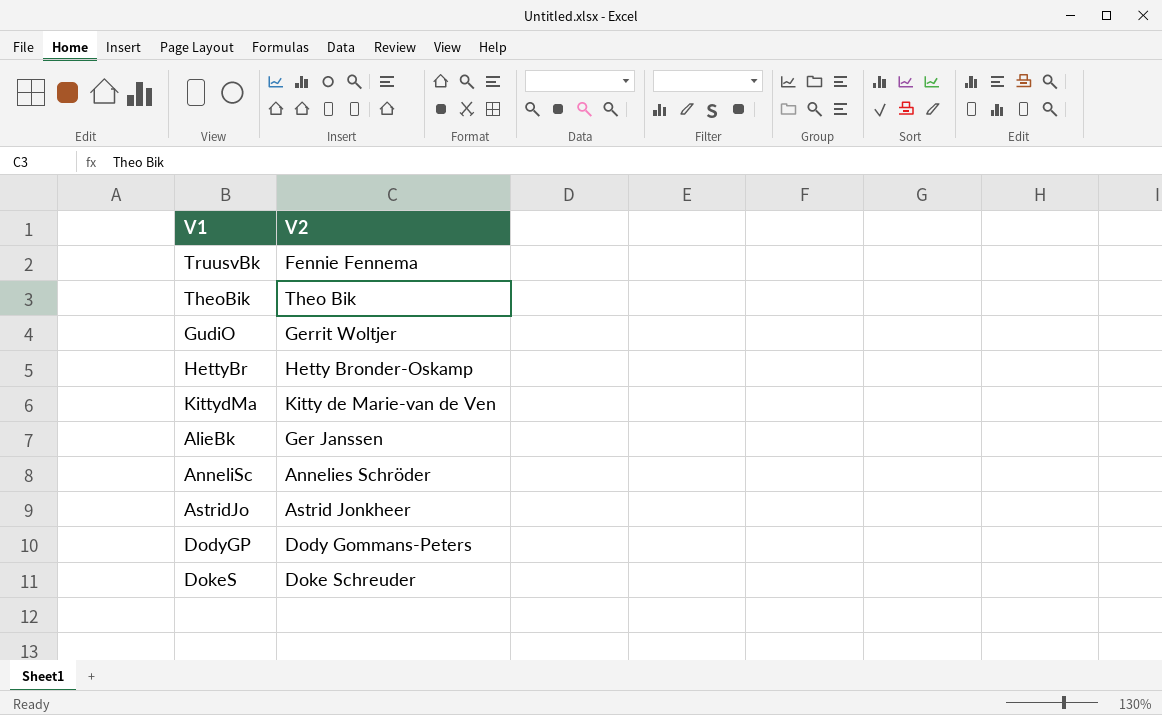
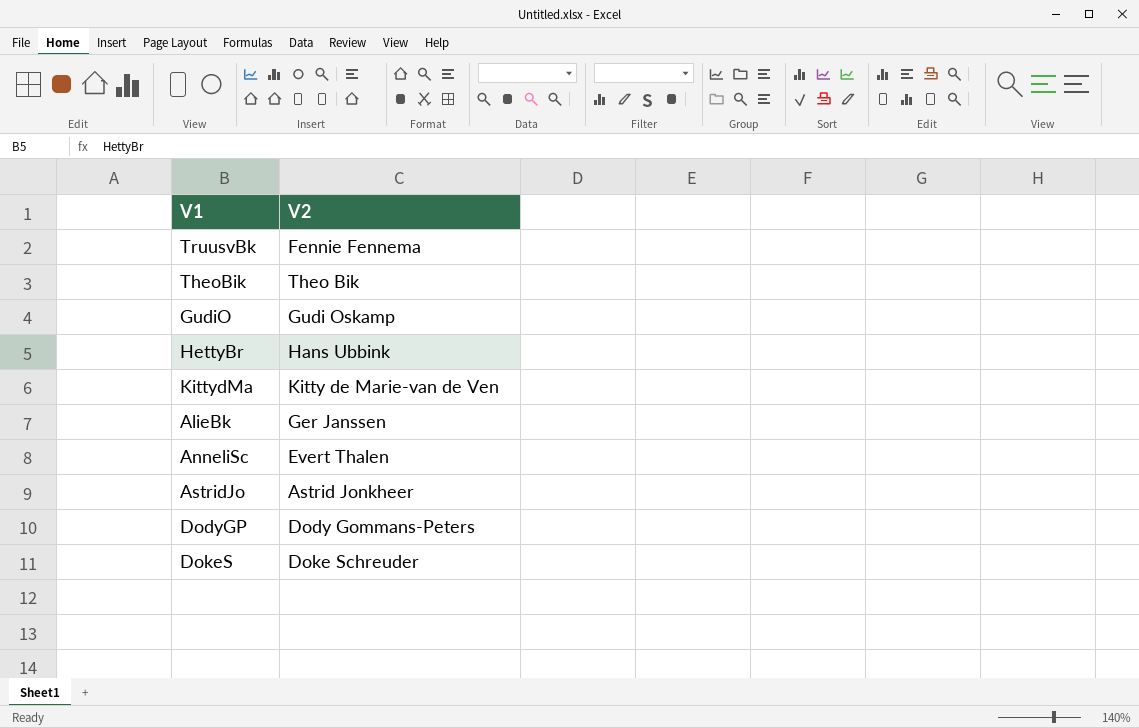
GudiO | V2: Gerrit Woltjer -> Gudi Oskamp
HettyBr | V2: Hetty Bronder-Oskamp -> Hans Ubbink
AnneliSc | V2: Annelies Schröder -> Evert Thalen

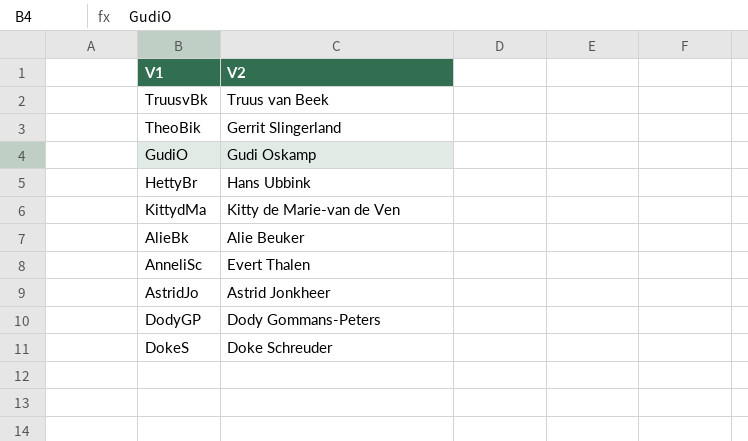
TruusvBk | V2: Fennie Fennema -> Truus van Beek
TheoBik | V2: Theo Bik -> Gerrit Slingerland
AlieBk | V2: Ger Janssen -> Alie Beuker

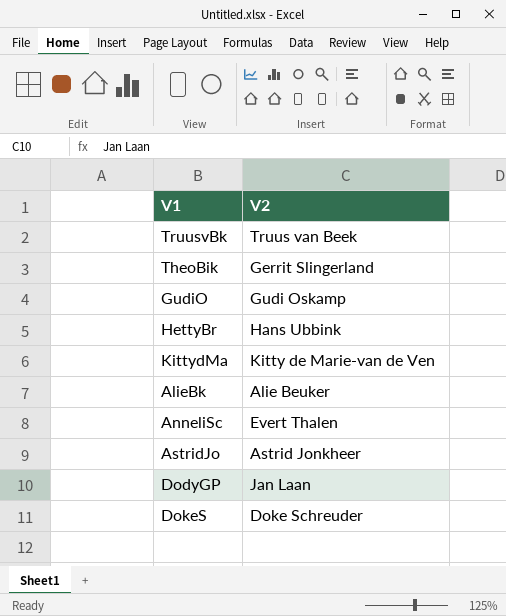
DodyGP | V2: Dody Gommans-Peters -> Jan Laan

